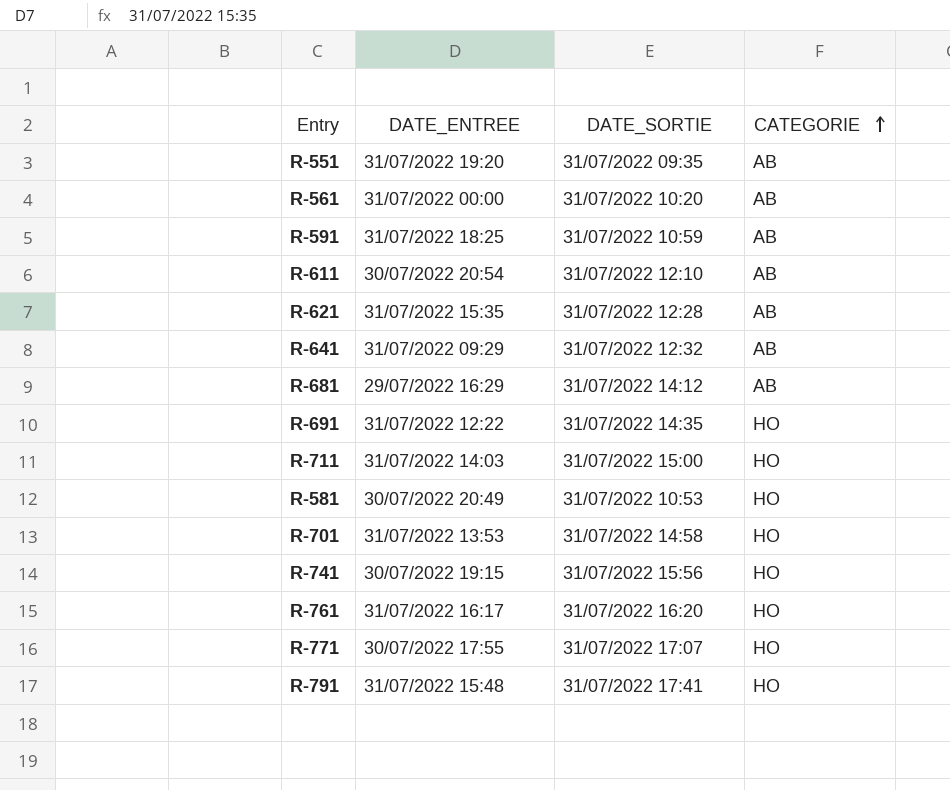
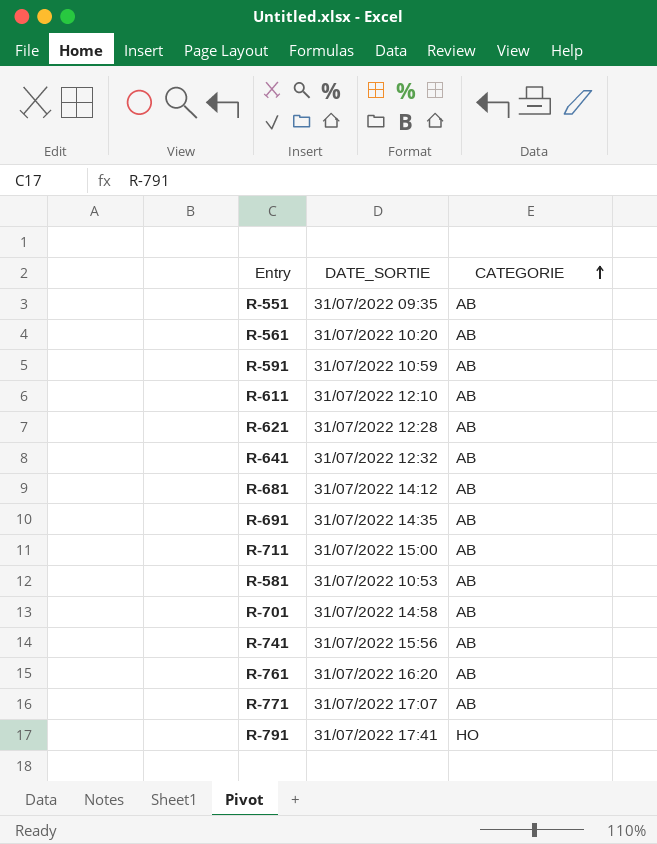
column DATE_ENTREE | position: 2 -> none
R-691 | CATEGORIE: HO -> AB
R-711 | CATEGORIE: HO -> AB
R-581 | CATEGORIE: HO -> AB
R-701 | CATEGORIE: HO -> AB
R-741 | CATEGORIE: HO -> AB
R-761 | CATEGORIE: HO -> AB
R-771 | CATEGORIE: HO -> AB

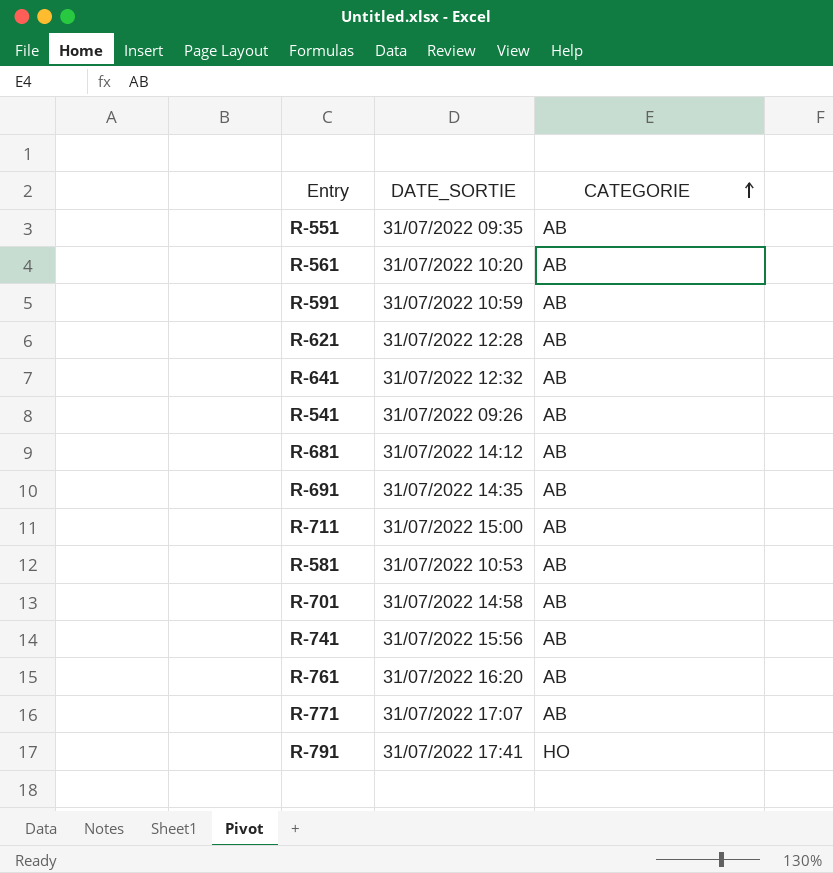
row R-611: 31/07/2022 12:10 | AB -> none
row R-541: none -> 31/07/2022 09:26 | AB

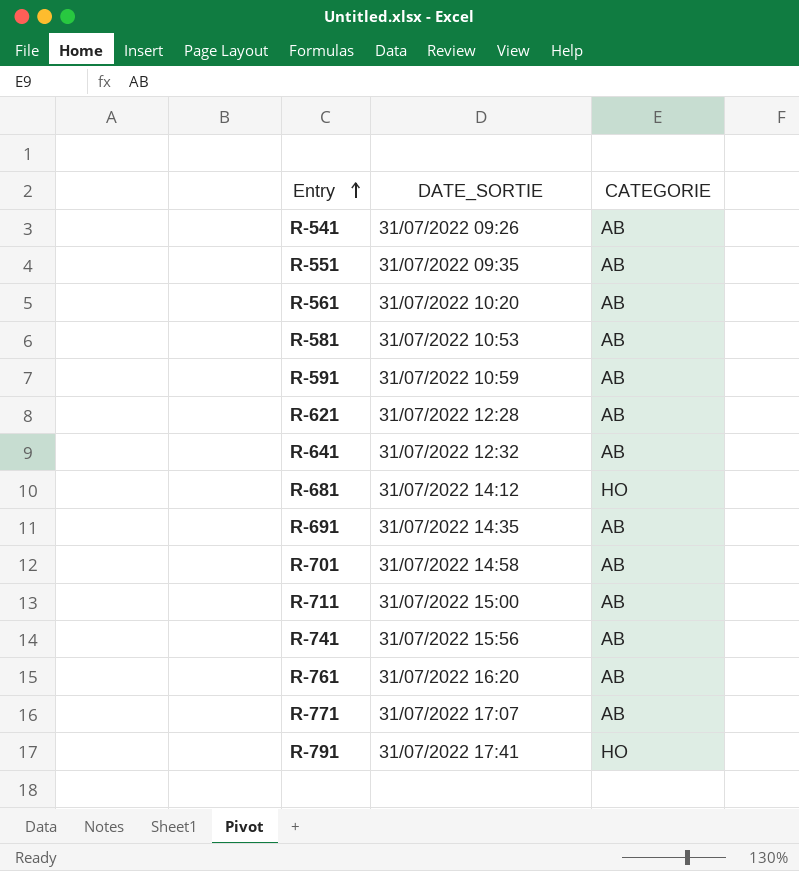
row order: CATEGORIE ascending -> Entry ascending
R-681 | CATEGORIE: AB -> HO

